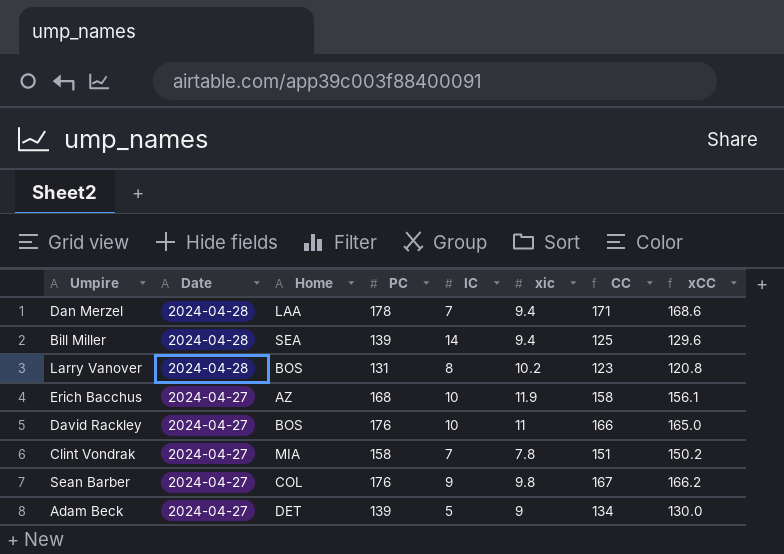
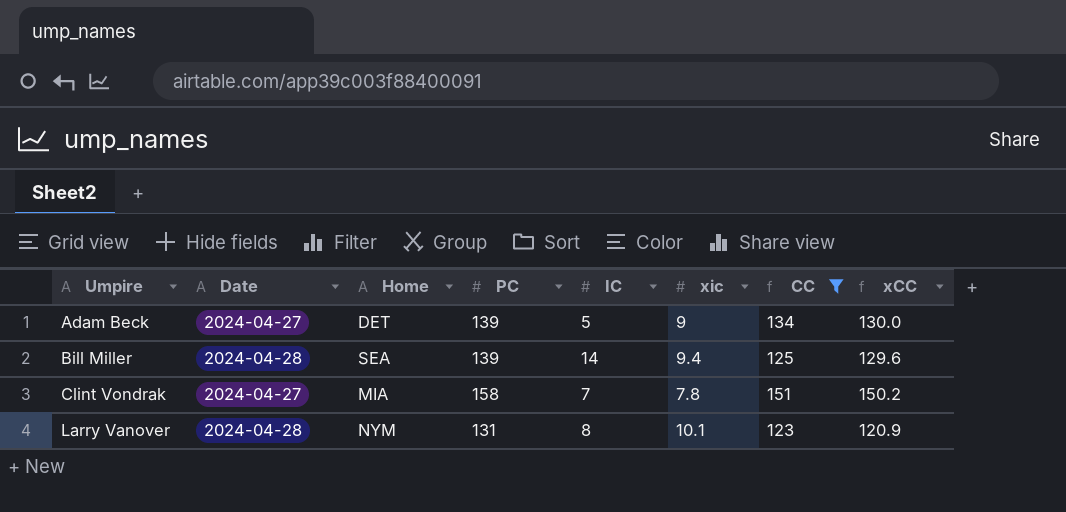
filter: none -> CC <= 151
row order: Date descending -> Umpire ascending
Larry Vanover | Home: BOS -> NYM
Larry Vanover | xic: 10.2 -> 10.1
Larry Vanover | xCC: 120.8 -> 120.9

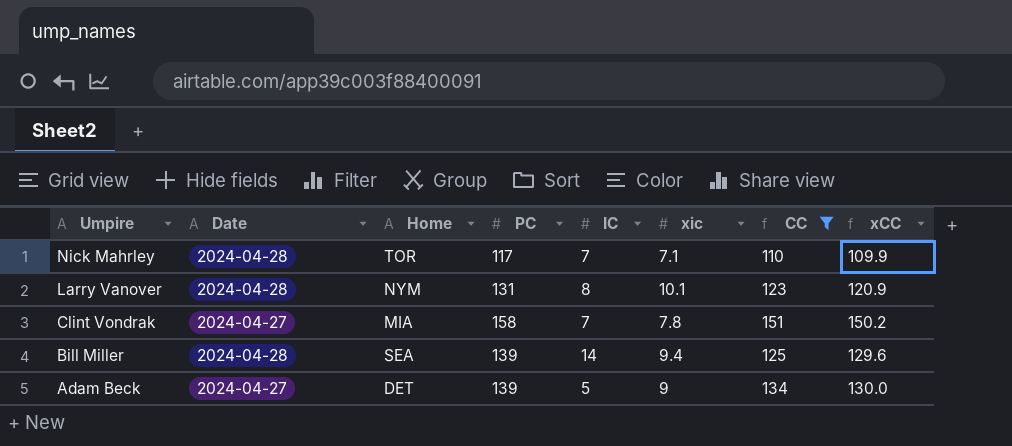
row order: Umpire ascending -> Umpire descending
row Nick Mahrley: none -> 2024-04-28 | TOR | 117 | 7 | 7.1 | 110 | 109.9

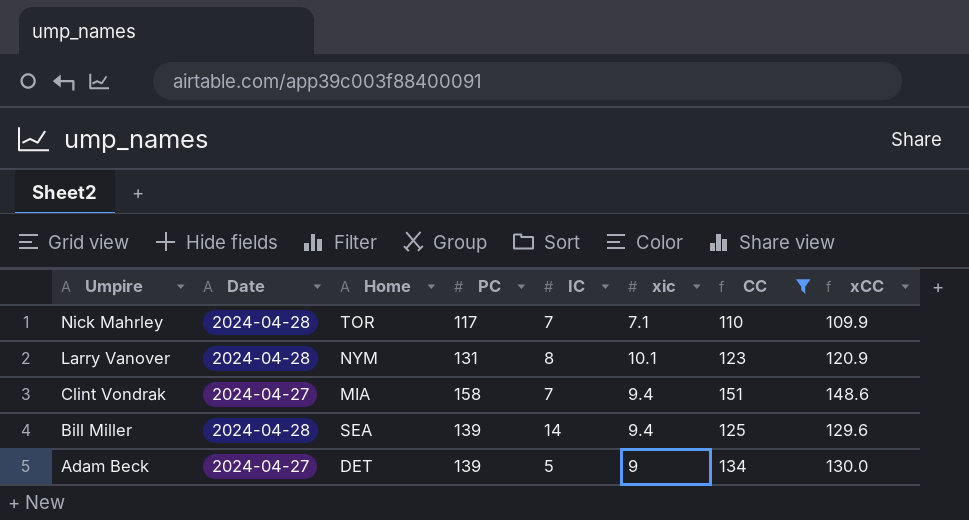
Clint Vondrak | xic: 7.8 -> 9.4
Clint Vondrak | xCC: 150.2 -> 148.6

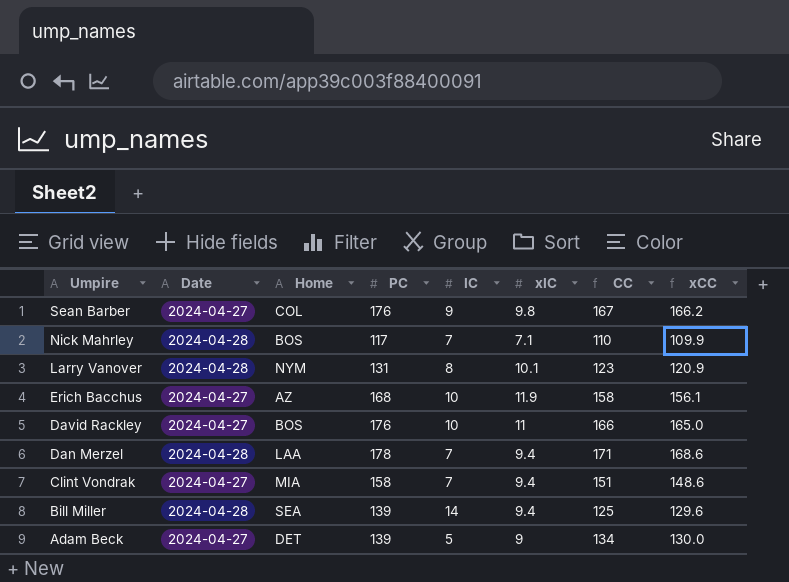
filter: CC <= 151 -> none
column name: xic -> xIC
Nick Mahrley | Home: TOR -> BOS

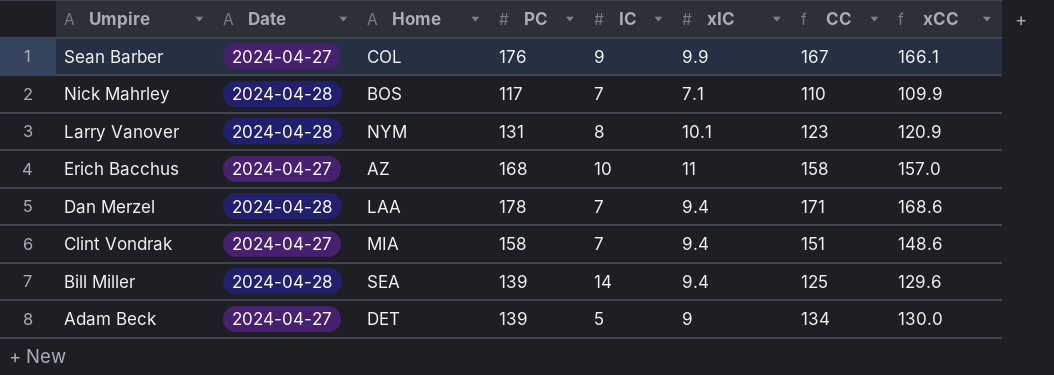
row David Rackley: 2024-04-27 | BOS | 176 | 10 | 11 | 166 | 165.0 -> none
Sean Barber | xIC: 9.8 -> 9.9
Sean Barber | xCC: 166.2 -> 166.1
Erich Bacchus | xIC: 11.9 -> 11
Erich Bacchus | xCC: 156.1 -> 157.0

